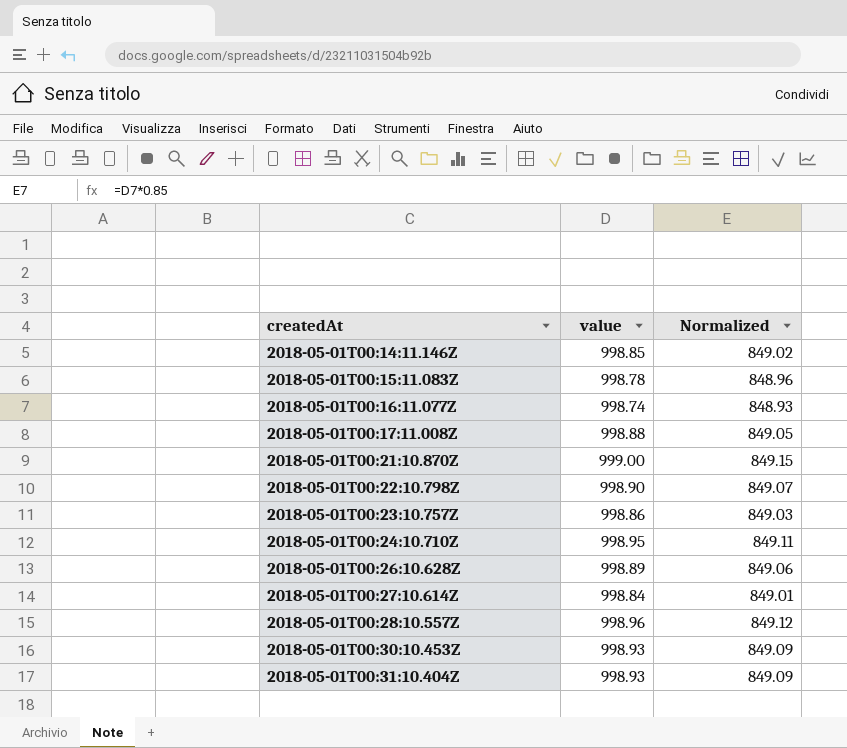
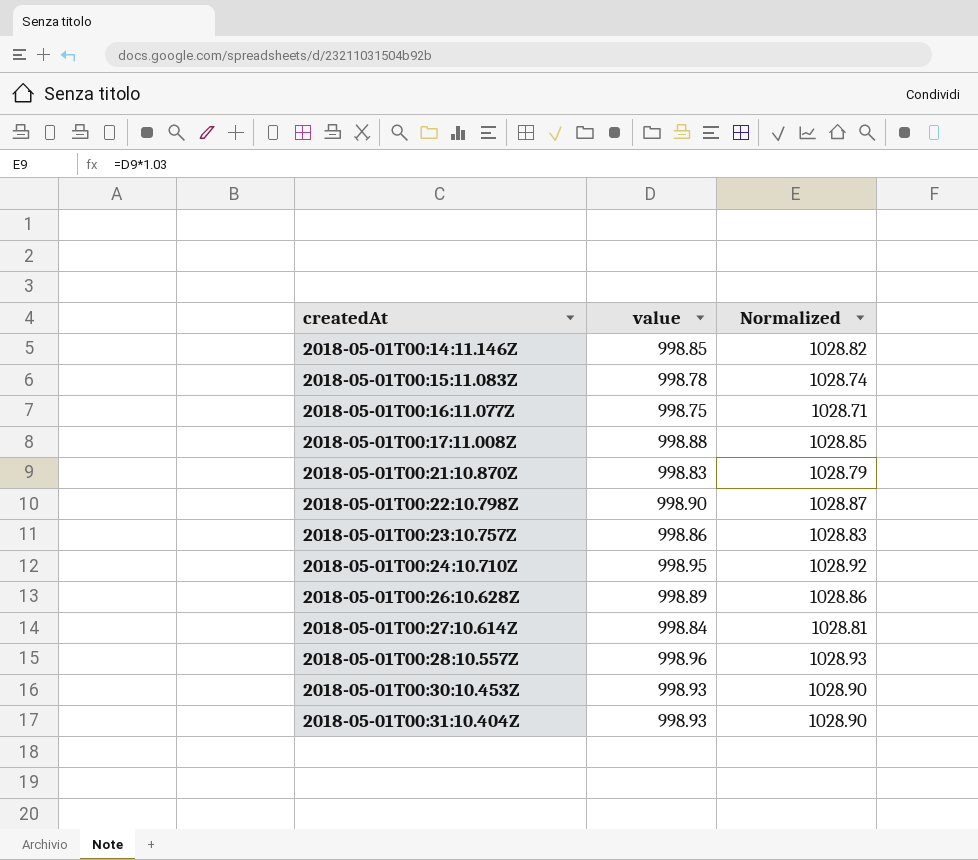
column Normalized | formula: [value] * 0.85 -> [value] * 1.03
2018-05-01T00:16:11.077Z | value: 998.74 -> 998.75
2018-05-01T00:21:10.870Z | value: 999.00 -> 998.83

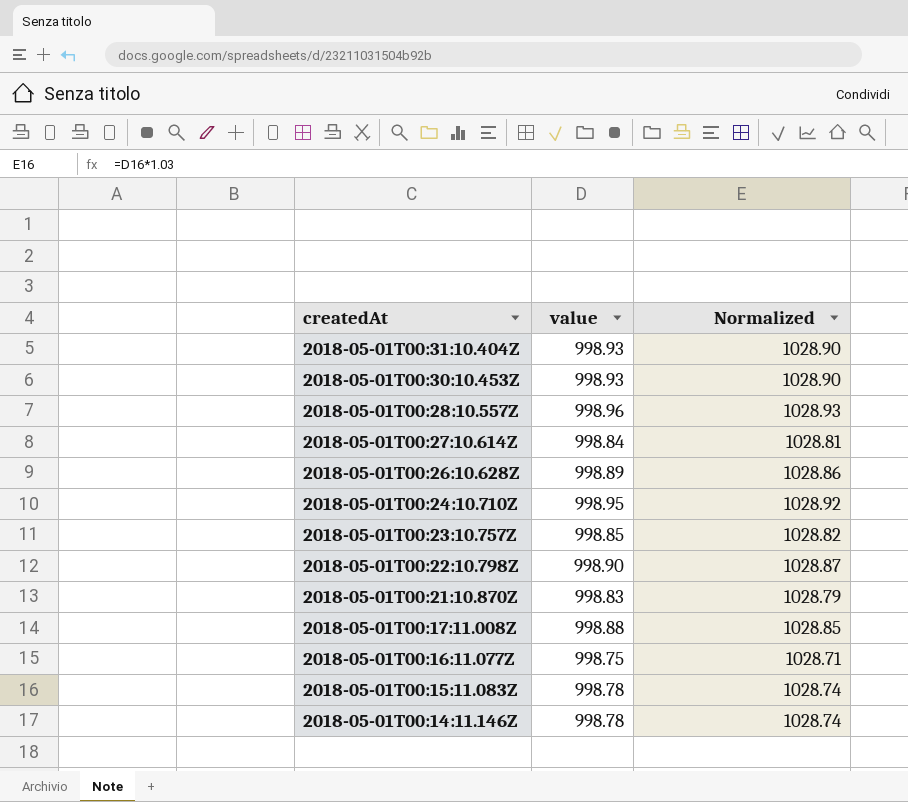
row order: createdAt ascending -> createdAt descending
2018-05-01T00:23:10.757Z | value: 998.86 -> 998.85
2018-05-01T00:23:10.757Z | Normalized: 1028.83 -> 1028.82
2018-05-01T00:14:11.146Z | value: 998.85 -> 998.78
2018-05-01T00:14:11.146Z | Normalized: 1028.82 -> 1028.74

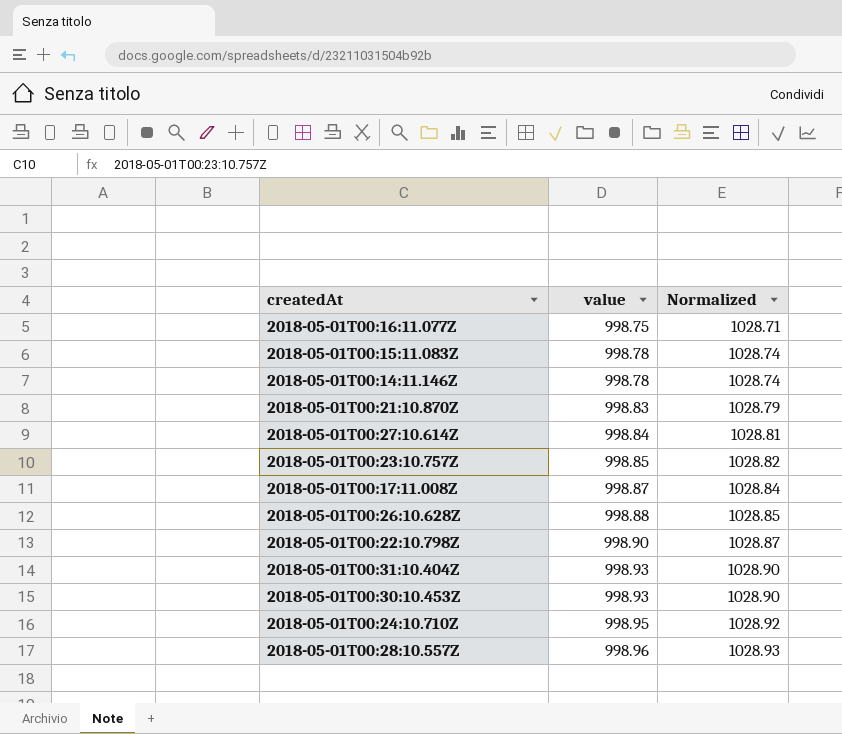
row order: createdAt descending -> value ascending
2018-05-01T00:17:11.008Z | value: 998.88 -> 998.87
2018-05-01T00:17:11.008Z | Normalized: 1028.85 -> 1028.84
2018-05-01T00:26:10.628Z | value: 998.89 -> 998.88
2018-05-01T00:26:10.628Z | Normalized: 1028.86 -> 1028.85

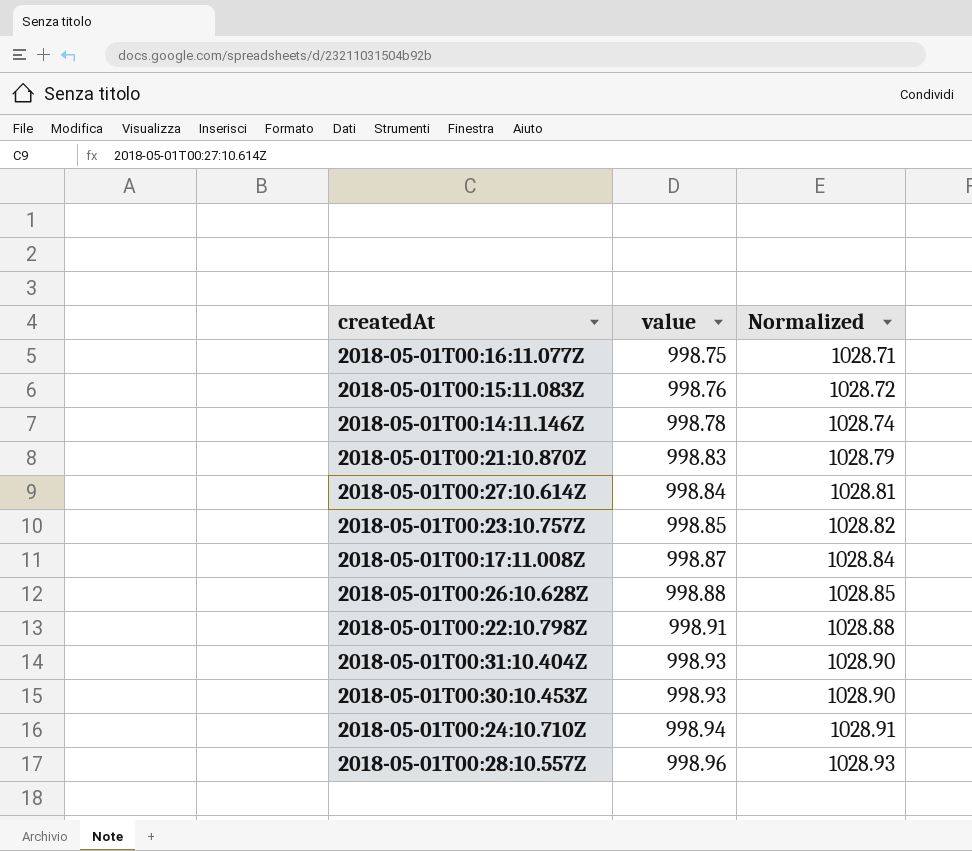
2018-05-01T00:15:11.083Z | value: 998.78 -> 998.76
2018-05-01T00:15:11.083Z | Normalized: 1028.74 -> 1028.72
2018-05-01T00:22:10.798Z | value: 998.90 -> 998.91
2018-05-01T00:22:10.798Z | Normalized: 1028.87 -> 1028.88
2018-05-01T00:24:10.710Z | value: 998.95 -> 998.94
2018-05-01T00:24:10.710Z | Normalized: 1028.92 -> 1028.91

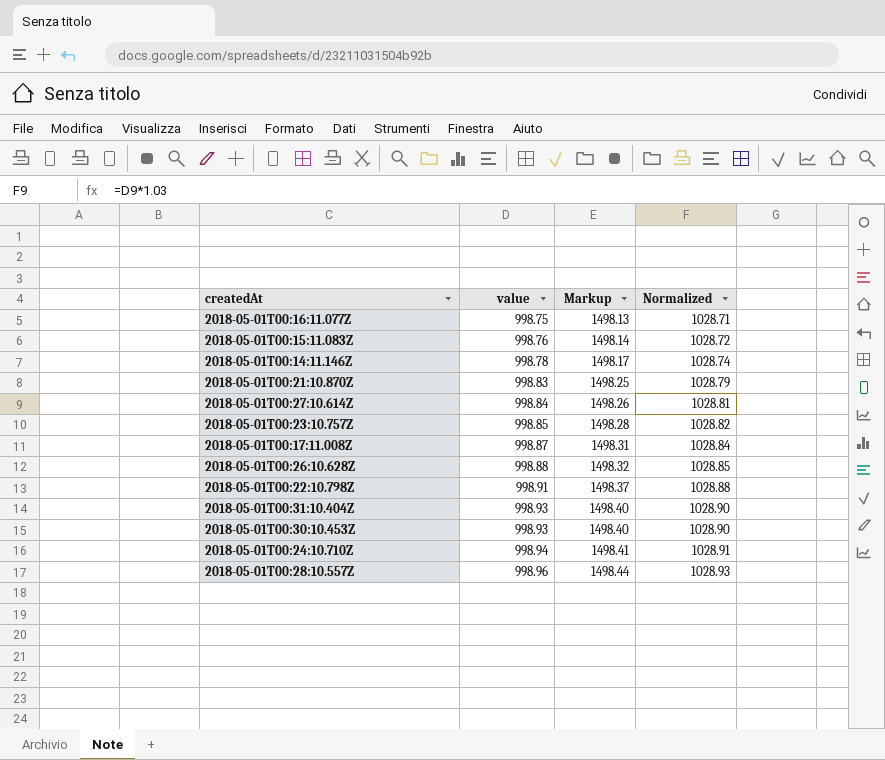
column Markup | formula: none -> [value] * 1.5

